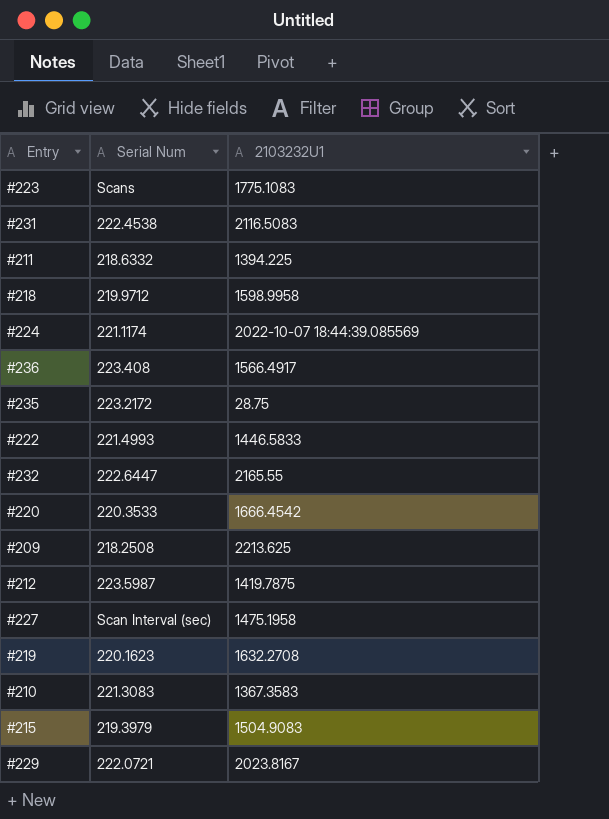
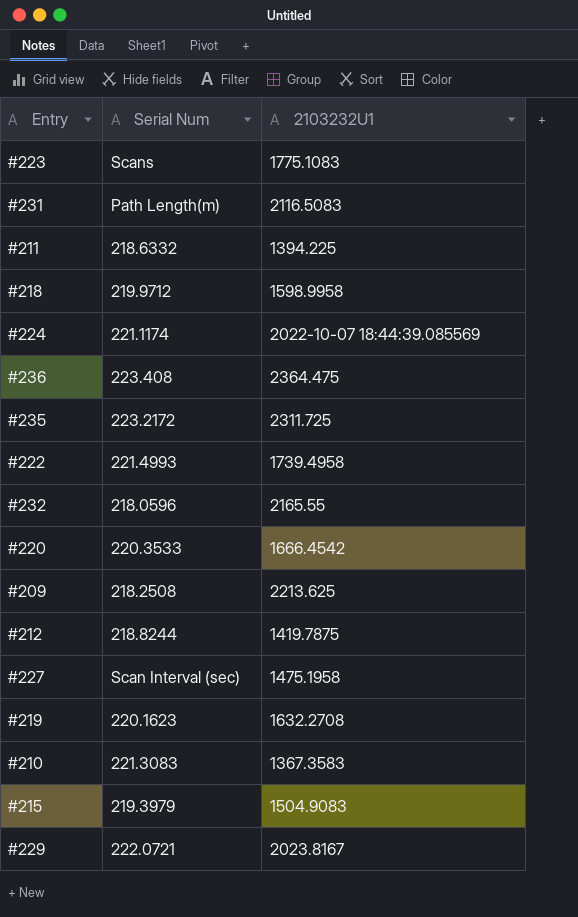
#231 | Serial Num: 222.4538 -> Path Length(m)
#236 | 2103232U1: 1566.4917 -> 2364.475
#235 | 2103232U1: 28.75 -> 2311.725
#222 | 2103232U1: 1446.5833 -> 1739.4958
#232 | Serial Num: 222.6447 -> 218.0596
#212 | Serial Num: 223.5987 -> 218.8244

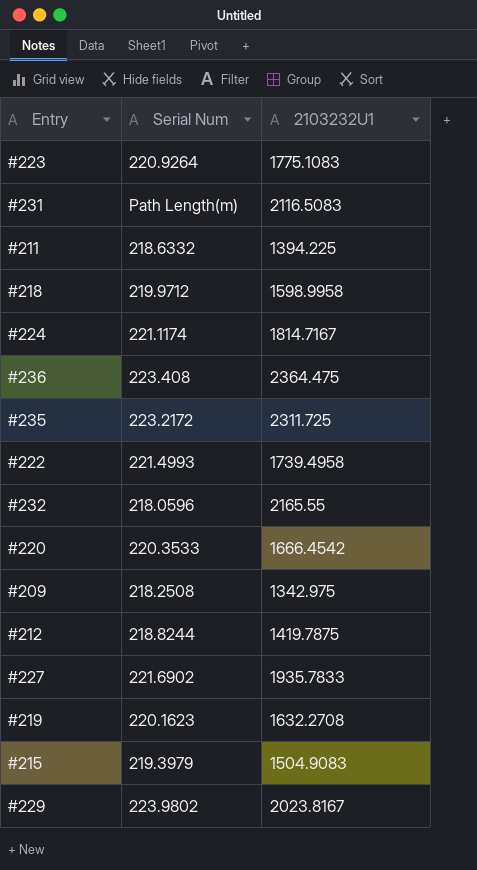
row #210: 221.3083 | 1367.3583 -> none
#223 | Serial Num: Scans -> 220.9264
#224 | 2103232U1: 2022-10-07 18:44:39.085569 -> 1814.7167
#209 | 2103232U1: 2213.625 -> 1342.975
#227 | Serial Num: Scan Interval (sec) -> 221.6902
#227 | 2103232U1: 1475.1958 -> 1935.7833
#229 | Serial Num: 222.0721 -> 223.9802

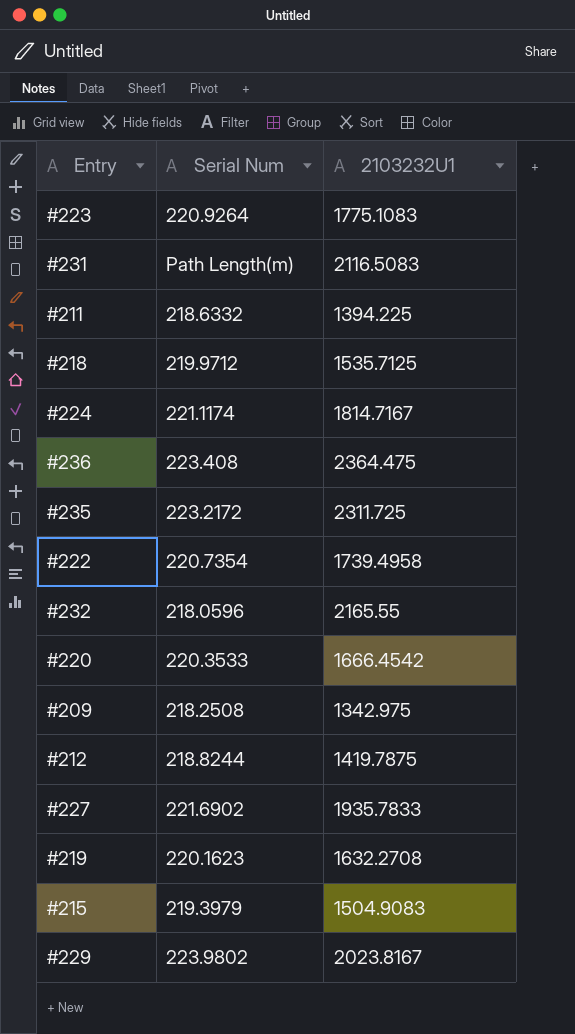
#218 | 2103232U1: 1598.9958 -> 1535.7125
#222 | Serial Num: 221.4993 -> 220.7354

